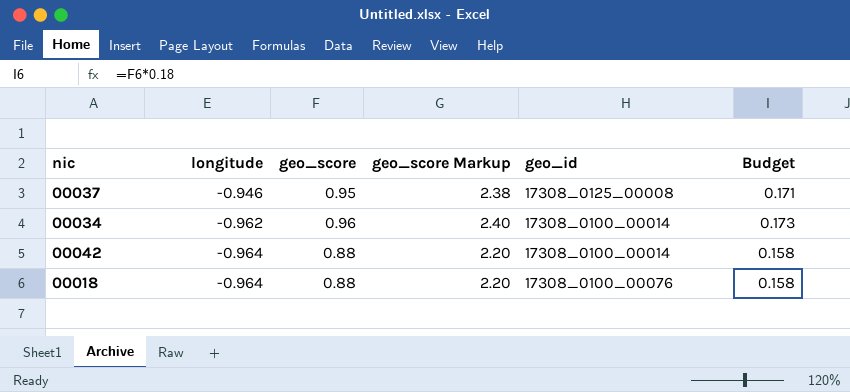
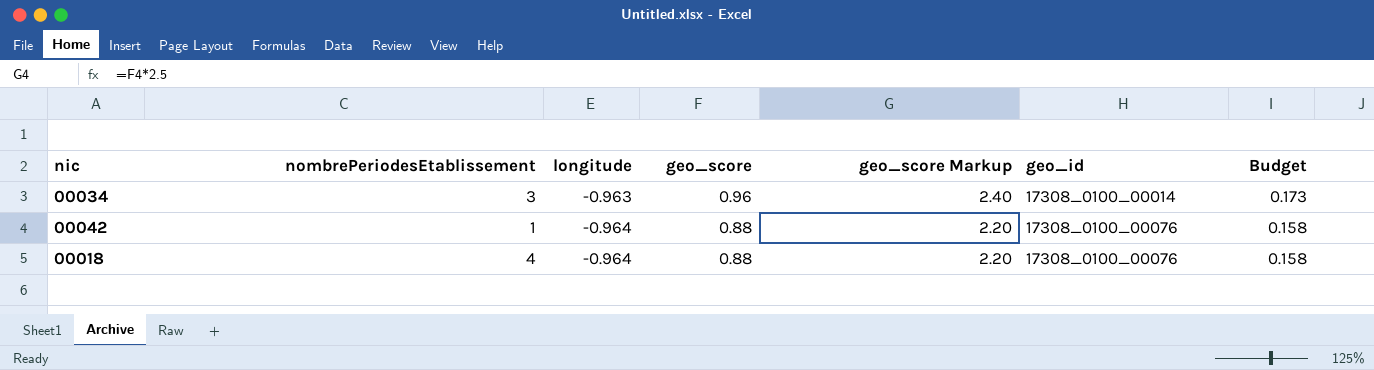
column nombrePeriodesEtablissement | position: none -> 2
row 00037: -0.946 | 0.95 | 2.38 | 17308_0125_00008 | 0.171 -> none
00034 | longitude: -0.962 -> -0.963
00042 | geo_id: 17308_0100_00014 -> 17308_0100_00076

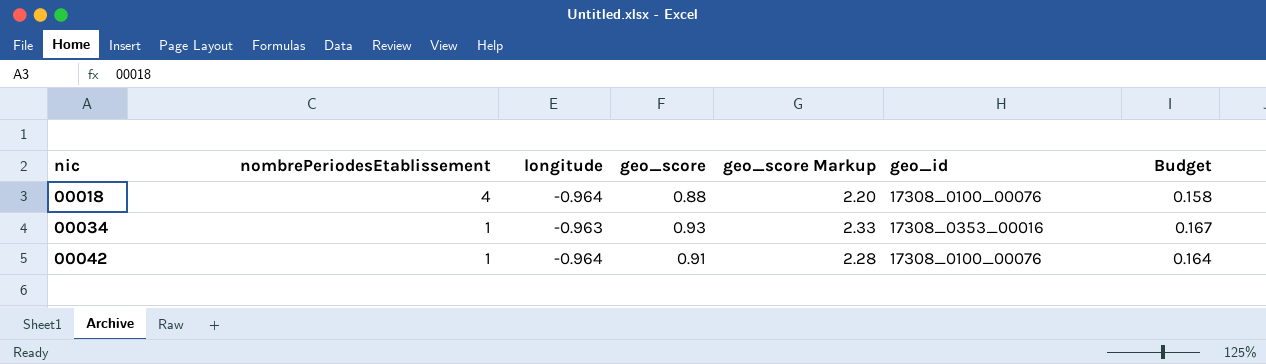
row order: longitude descending -> nic ascending
00034 | nombrePeriodesEtablissement: 3 -> 1
00034 | geo_score: 0.96 -> 0.93
00034 | geo_score Markup: 2.40 -> 2.33
00034 | geo_id: 17308_0100_00014 -> 17308_0353_00016
00034 | Budget: 0.173 -> 0.167
00042 | geo_score: 0.88 -> 0.91
00042 | geo_score Markup: 2.20 -> 2.28
00042 | Budget: 0.158 -> 0.164

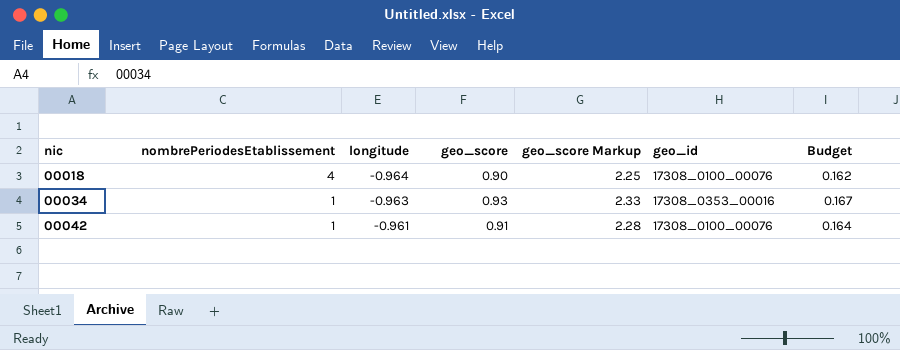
00018 | geo_score: 0.88 -> 0.90
00018 | geo_score Markup: 2.20 -> 2.25
00018 | Budget: 0.158 -> 0.162
00042 | longitude: -0.964 -> -0.961

